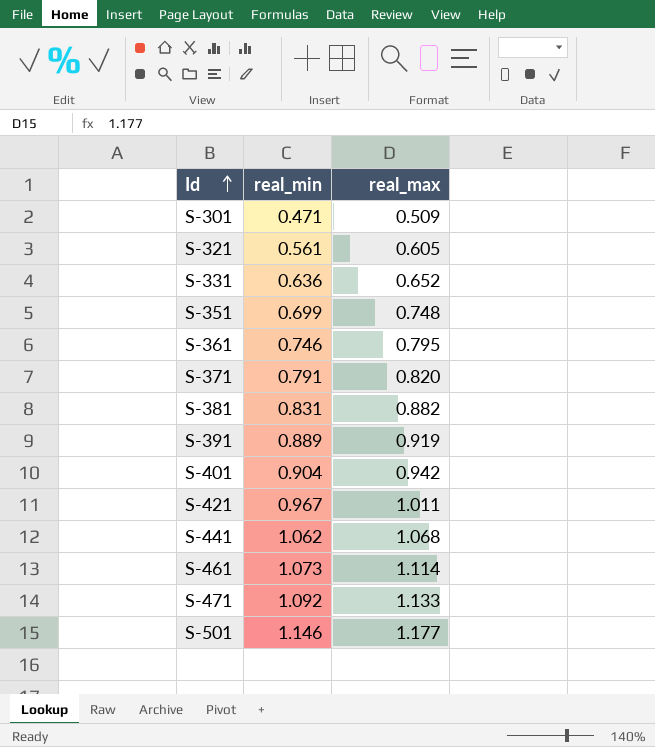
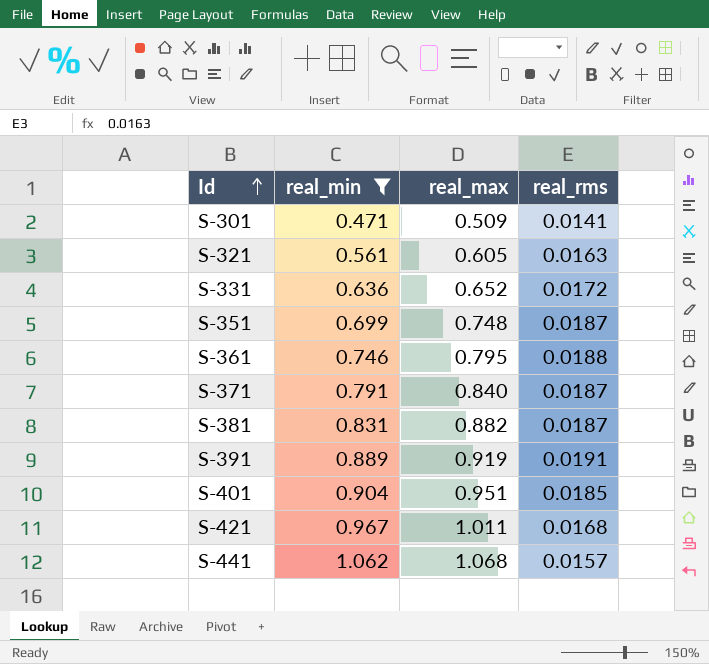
filter: none -> real_min <= 1.062
column real_rms | position: none -> 4
S-371 | real_max: 0.820 -> 0.840
S-401 | real_max: 0.942 -> 0.951

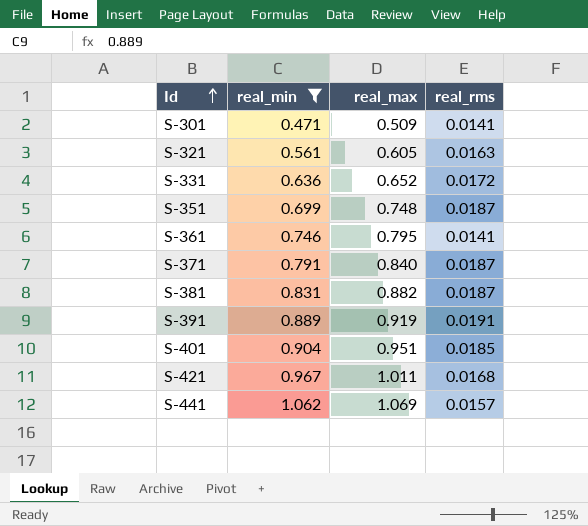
S-361 | real_rms: 0.0188 -> 0.0141
S-441 | real_max: 1.068 -> 1.069

